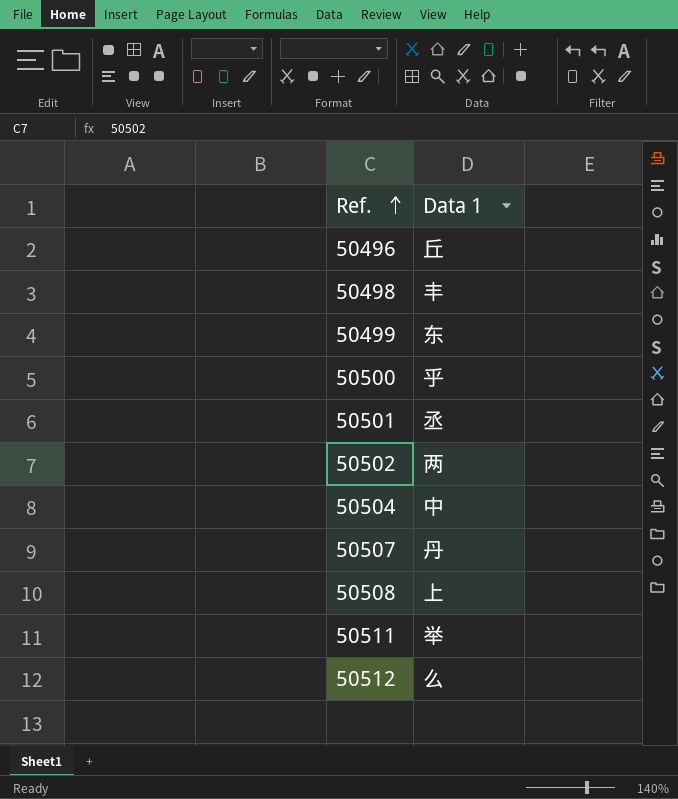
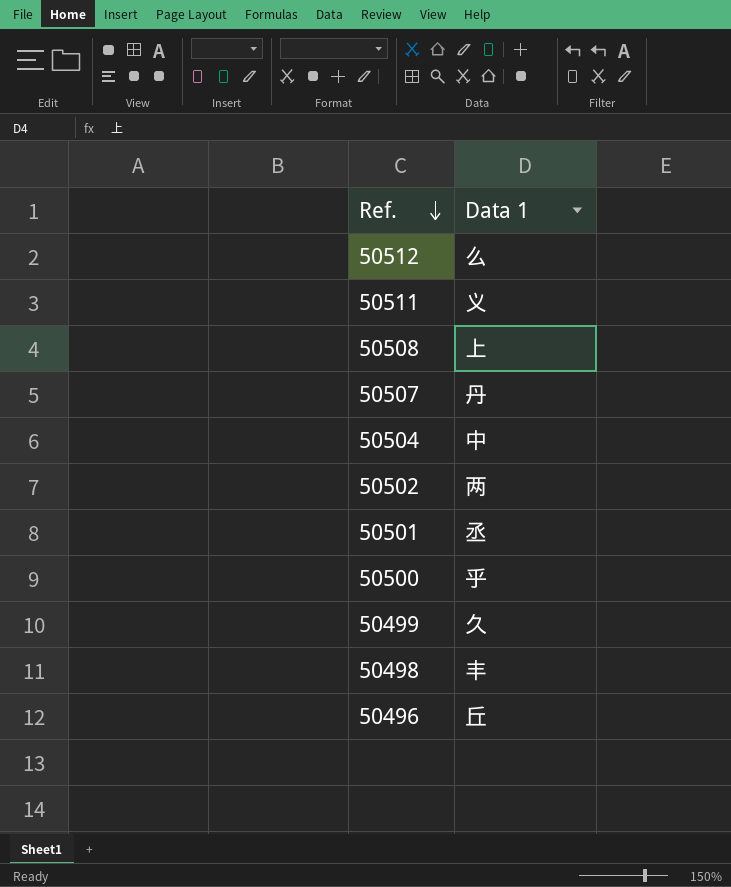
row order: Ref. ascending -> Ref. descending
50511 | Data 1: 举 -> 义
50499 | Data 1: 东 -> 久

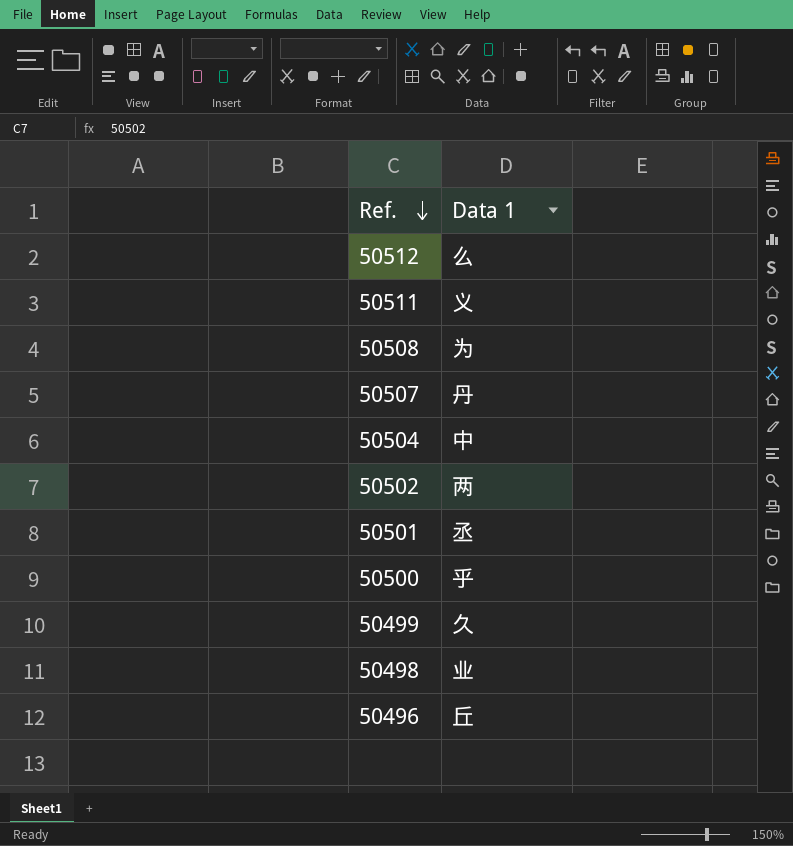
50508 | Data 1: 上 -> 为
50498 | Data 1: 丰 -> 业

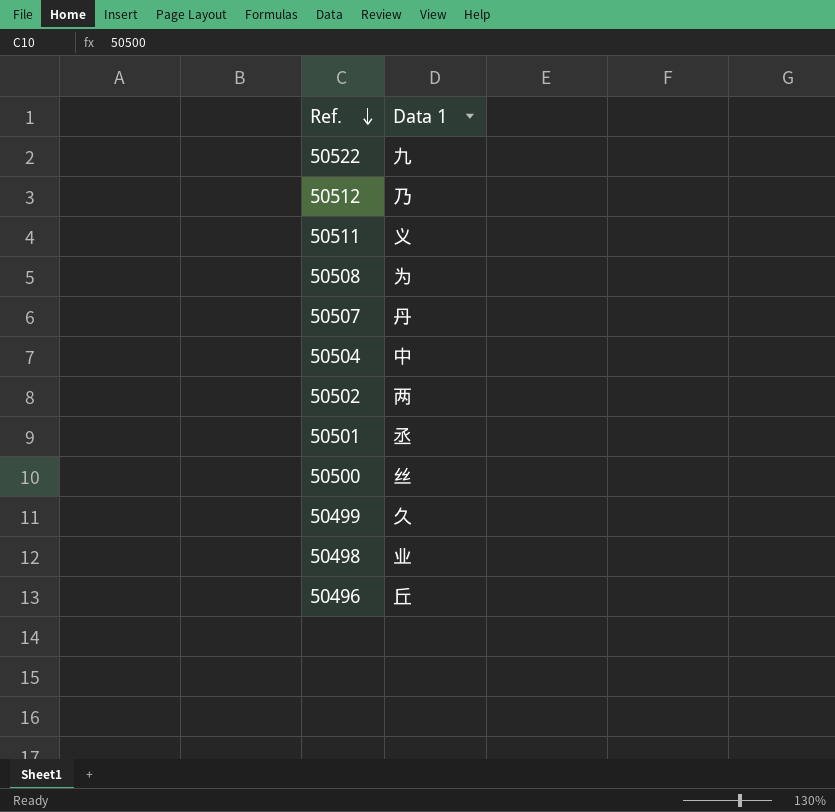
row 50522: none -> 九
50512 | Data 1: 么 -> 乃
50500 | Data 1: 乎 -> 丝

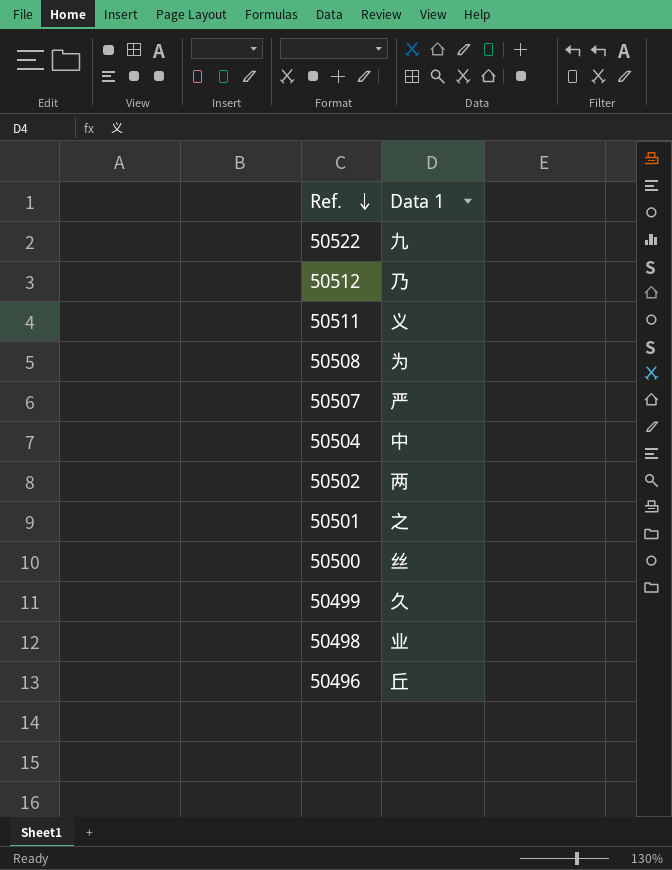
50507 | Data 1: 丹 -> 严
50501 | Data 1: 丞 -> 之

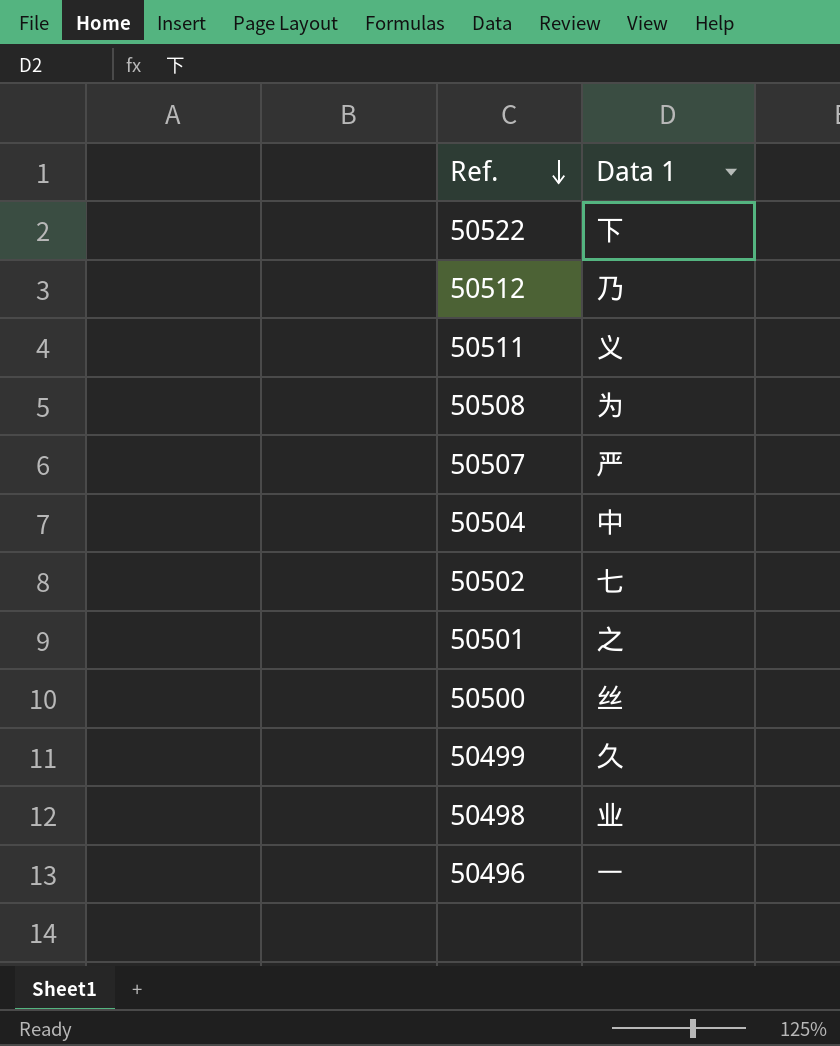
50522 | Data 1: 九 -> 下
50502 | Data 1: 两 -> 七
50496 | Data 1: 丘 -> 一

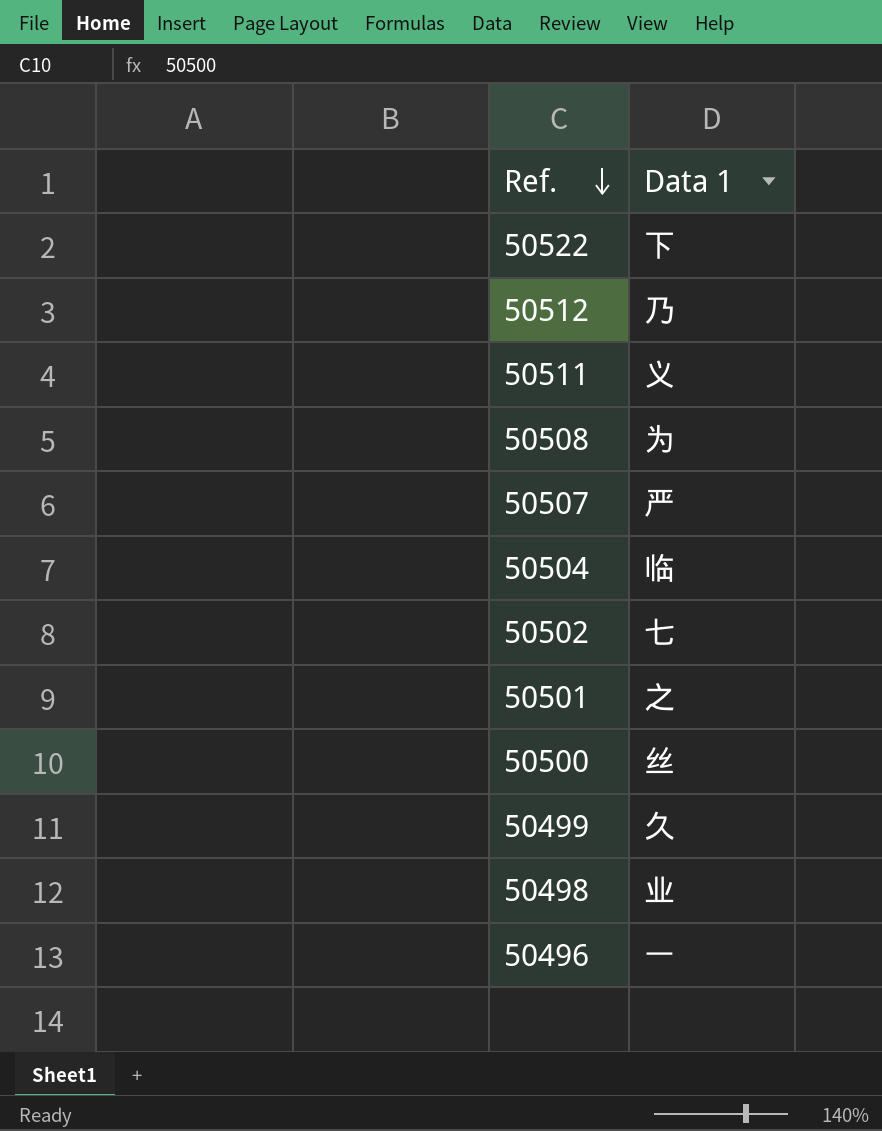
50504 | Data 1: 中 -> 临

